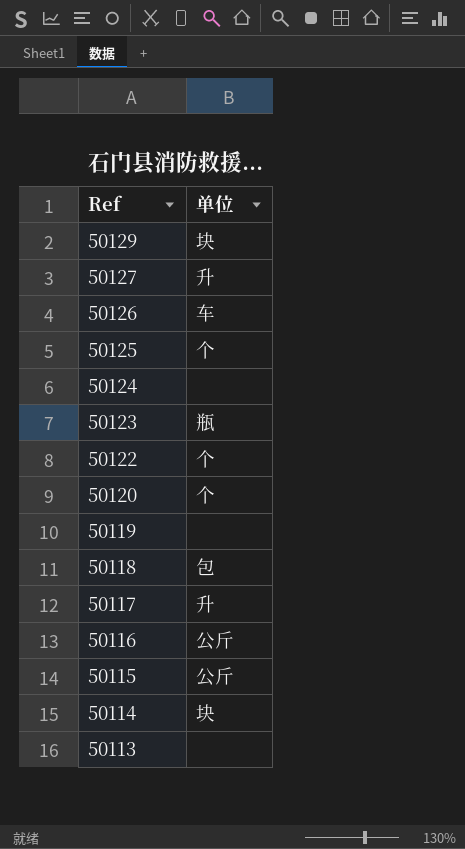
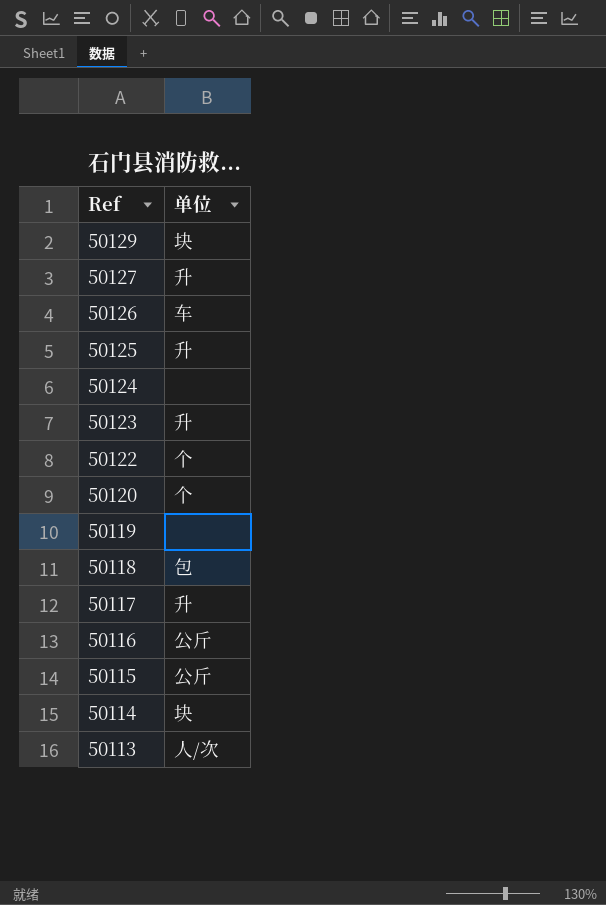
50125 | 单位: 个 -> 升
50123 | 单位: 瓶 -> 升
50113 | 单位: none -> 人/次

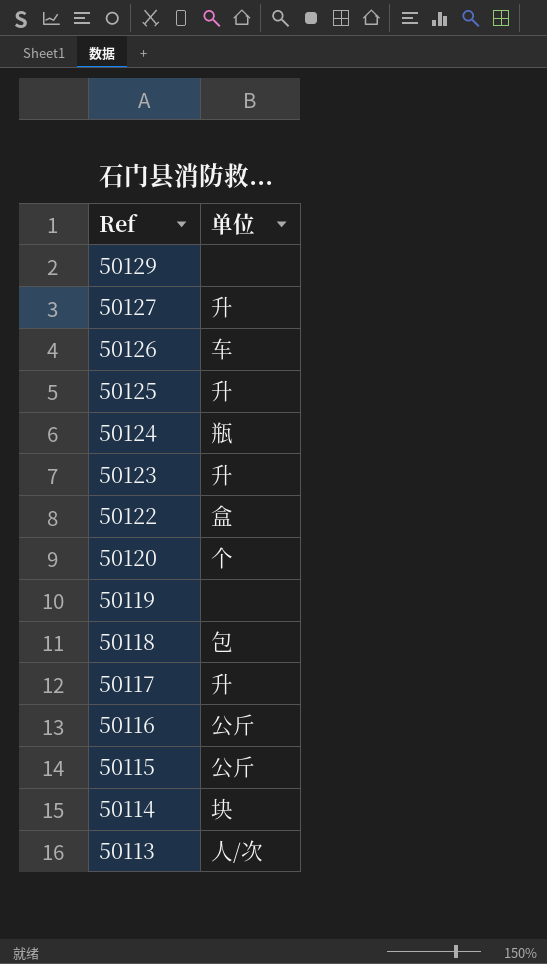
50129 | 单位: 块 -> none
50124 | 单位: none -> 瓶
50122 | 单位: 个 -> 盒

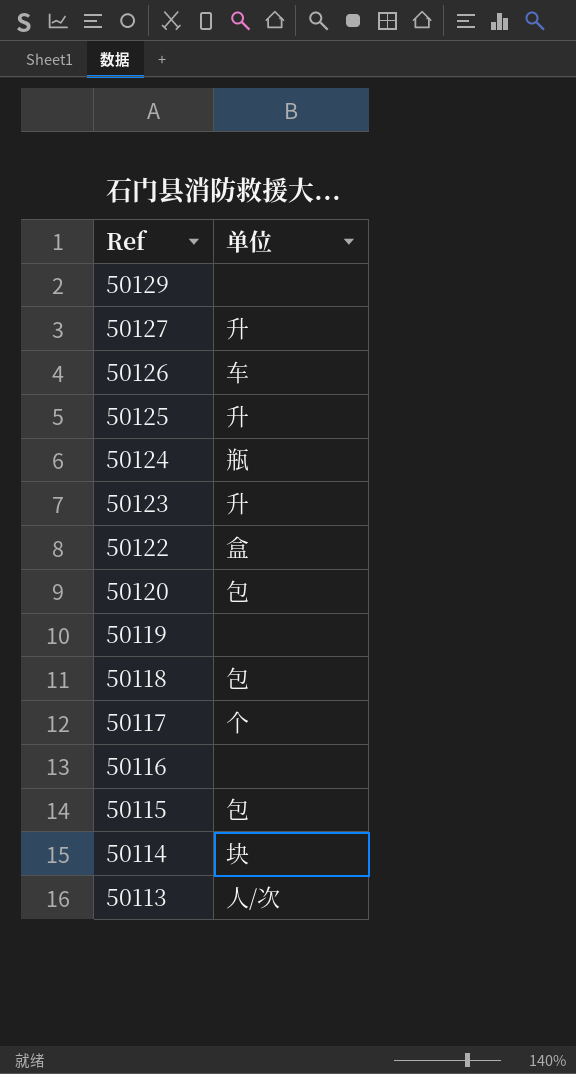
50120 | 单位: 个 -> 包
50117 | 单位: 升 -> 个
50116 | 单位: 公斤 -> none
50115 | 单位: 公斤 -> 包

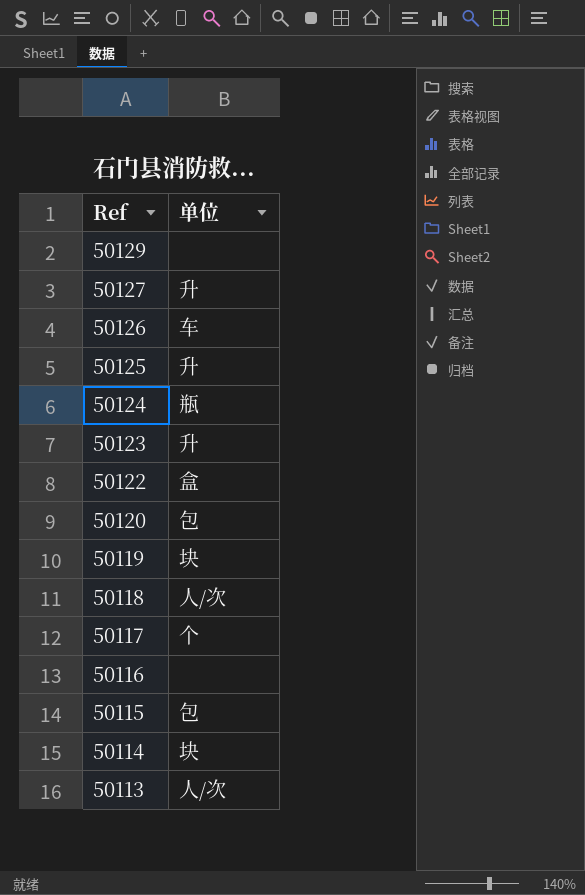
50119 | 单位: none -> 块
50118 | 单位: 包 -> 人/次

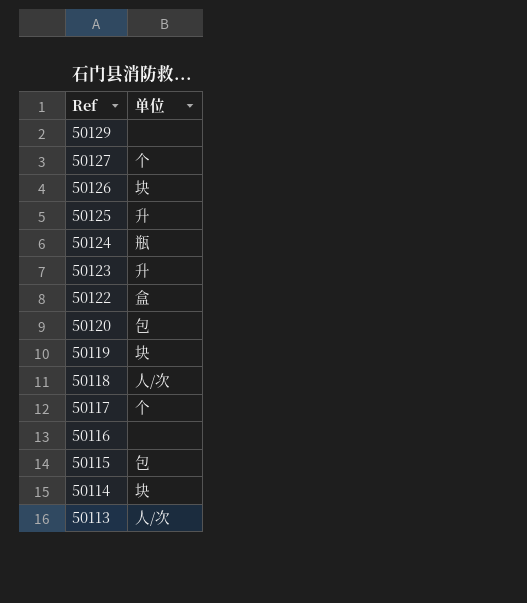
50127 | 单位: 升 -> 个
50126 | 单位: 车 -> 块

